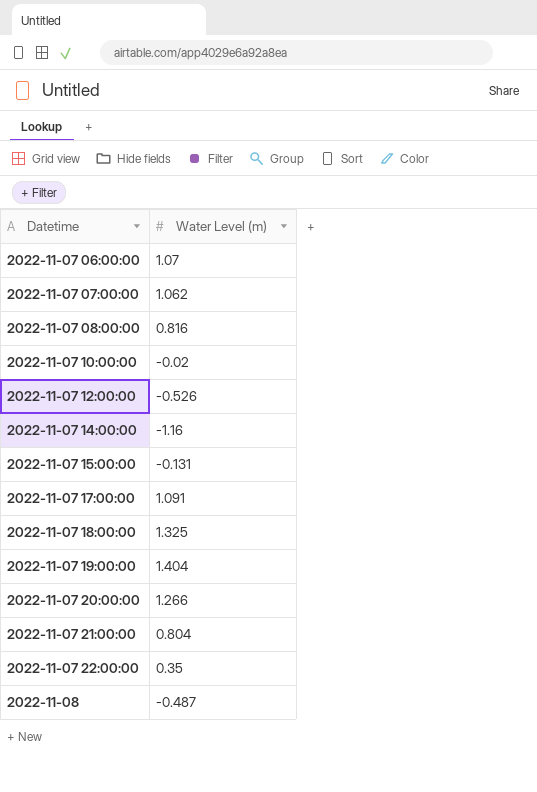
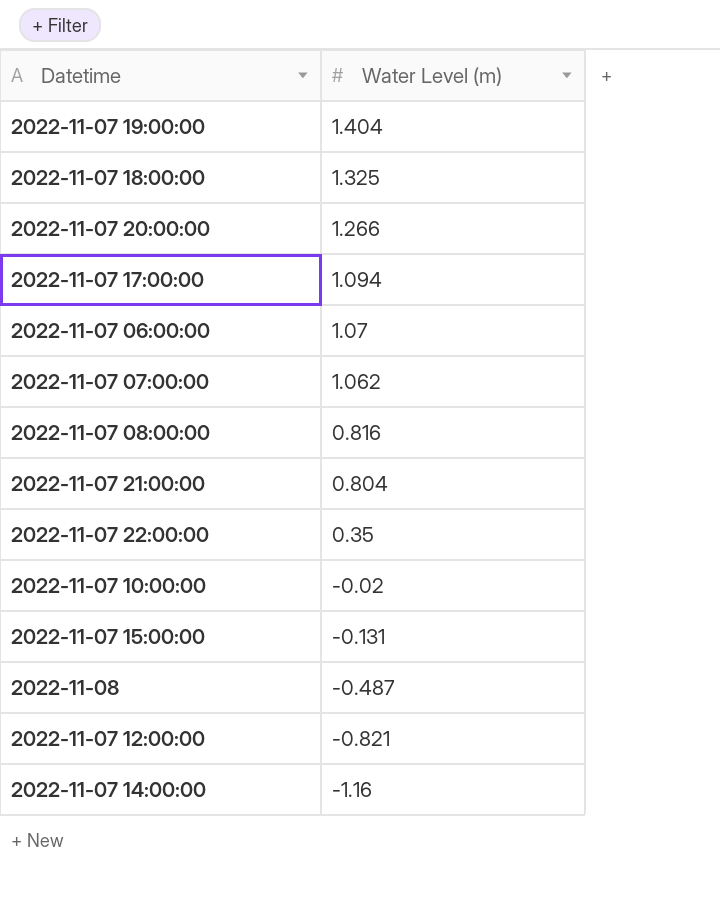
row order: Datetime ascending -> Water Level (m) descending
2022-11-07 17:00:00 | Water Level (m): 1.091 -> 1.094
2022-11-07 12:00:00 | Water Level (m): -0.526 -> -0.821

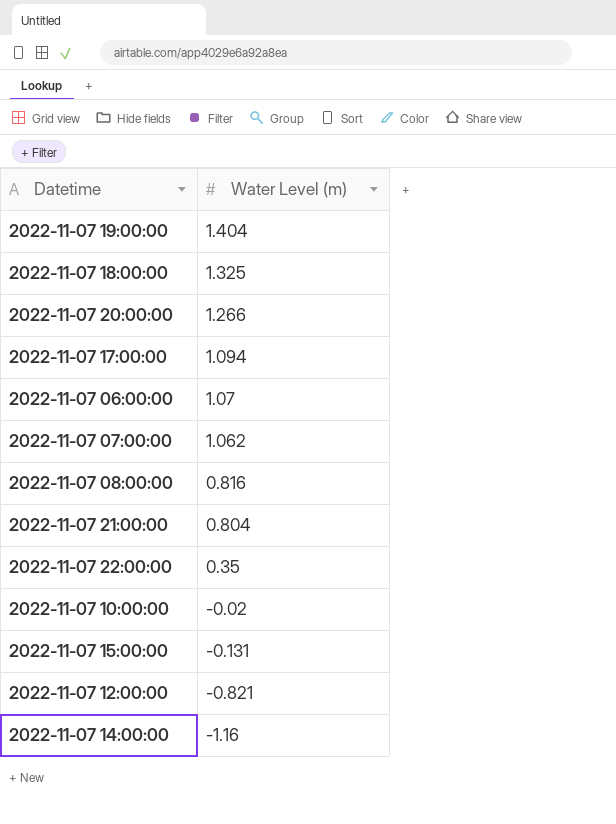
row 2022-11-08: -0.487 -> none

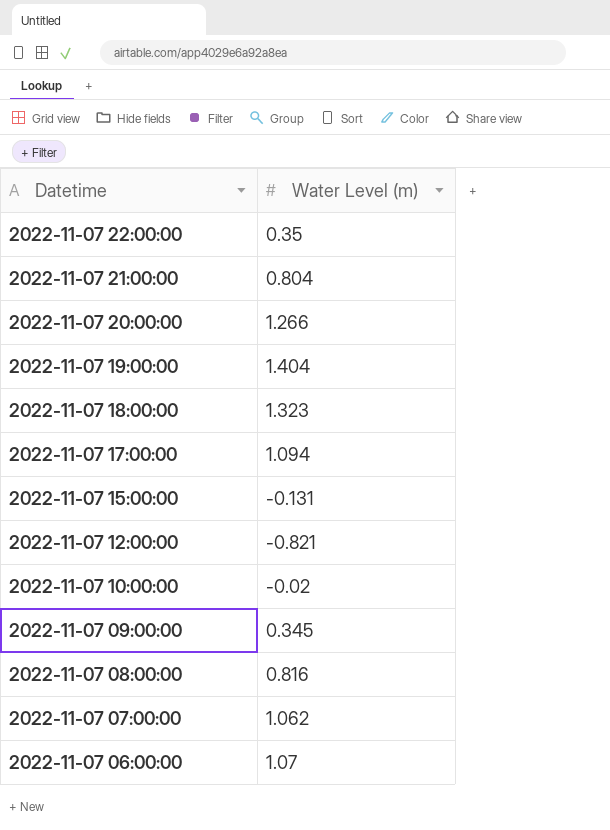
row order: Water Level (m) descending -> Datetime descending
row 2022-11-07 14:00:00: -1.16 -> none
2022-11-07 18:00:00 | Water Level (m): 1.325 -> 1.323
row 2022-11-07 09:00:00: none -> 0.345

